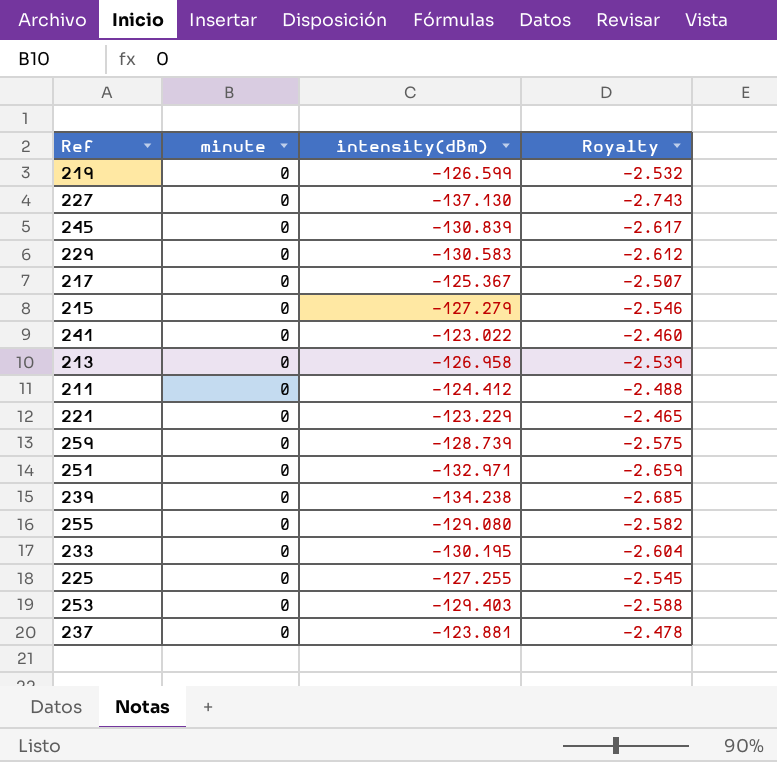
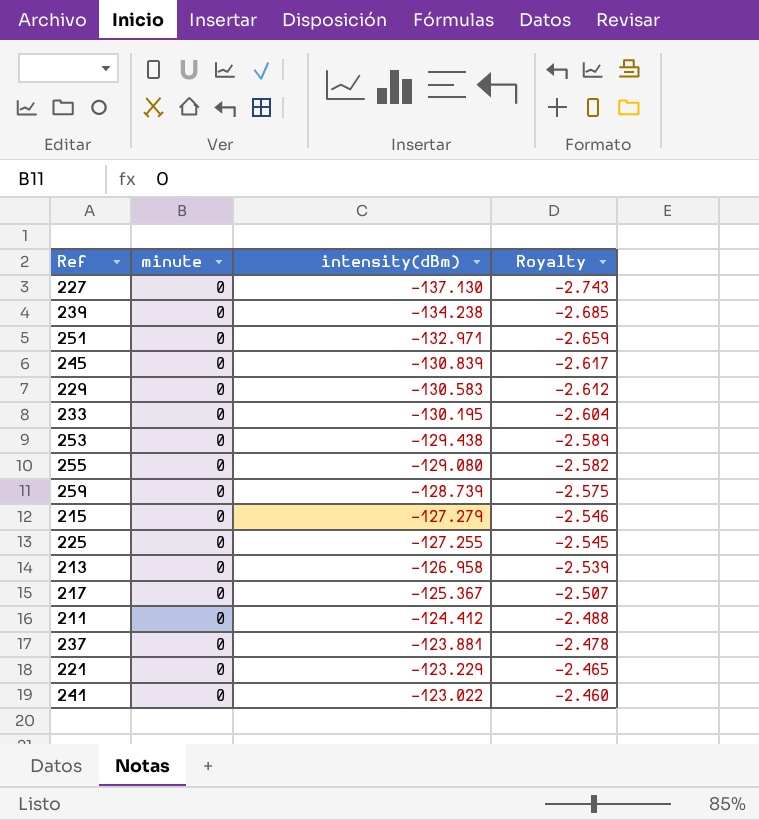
row order: none -> intensity(dBm) ascending
row 219: 0 | -126.599 | -2.532 -> none
253 | intensity(dBm): -129.403 -> -129.438
253 | Royalty: -2.588 -> -2.589

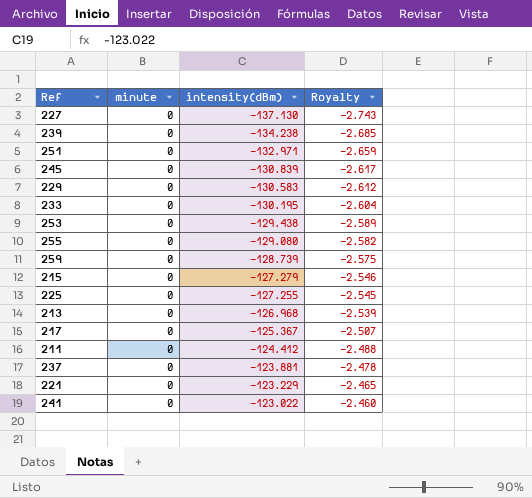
213 | intensity(dBm): -126.958 -> -126.968

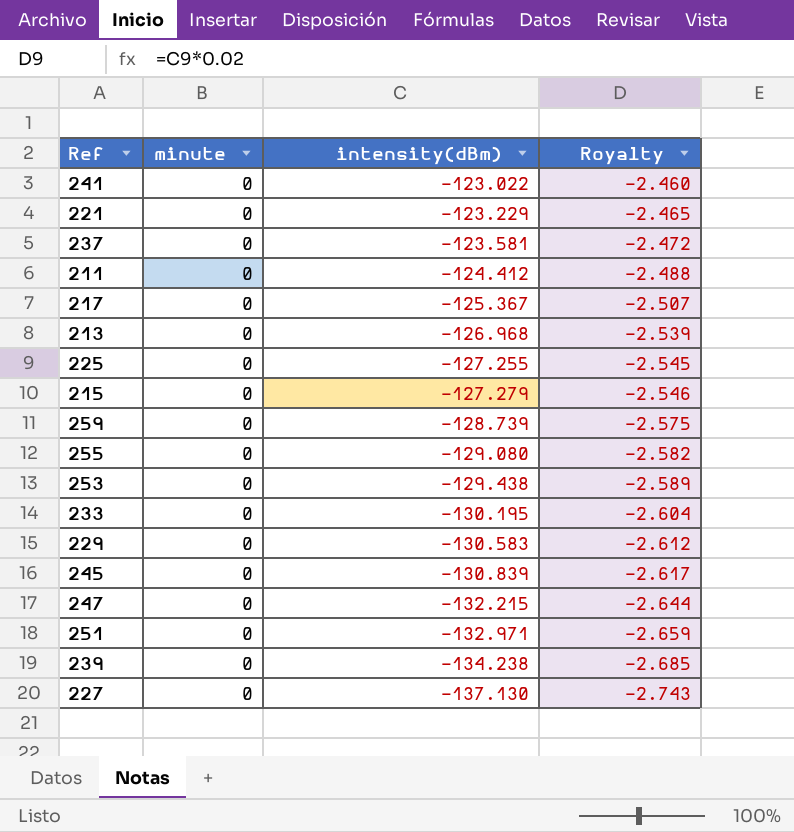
row order: intensity(dBm) ascending -> intensity(dBm) descending
237 | intensity(dBm): -123.881 -> -123.581
237 | Royalty: -2.478 -> -2.472
row 247: none -> 0 | -132.215 | -2.644

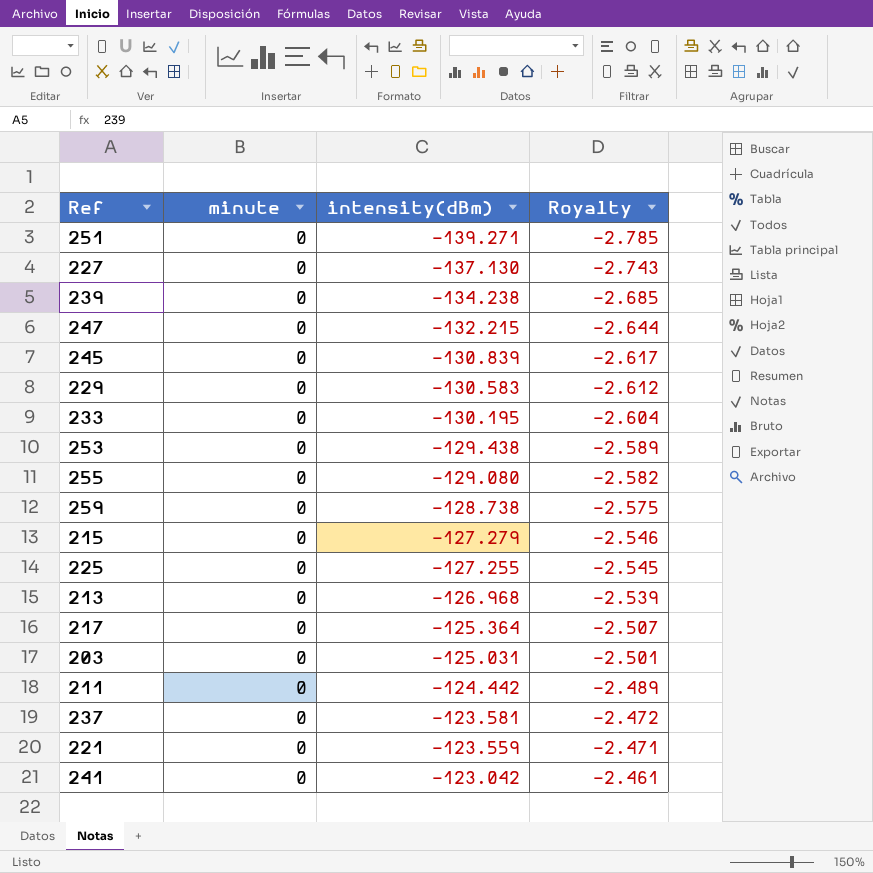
row order: intensity(dBm) descending -> intensity(dBm) ascending
251 | intensity(dBm): -132.971 -> -139.271
251 | Royalty: -2.659 -> -2.785
259 | intensity(dBm): -128.739 -> -128.738
217 | intensity(dBm): -125.367 -> -125.364
row 203: none -> 0 | -125.031 | -2.501
211 | intensity(dBm): -124.412 -> -124.442
211 | Royalty: -2.488 -> -2.489
221 | intensity(dBm): -123.229 -> -123.559
221 | Royalty: -2.465 -> -2.471
241 | intensity(dBm): -123.022 -> -123.042
241 | Royalty: -2.460 -> -2.461

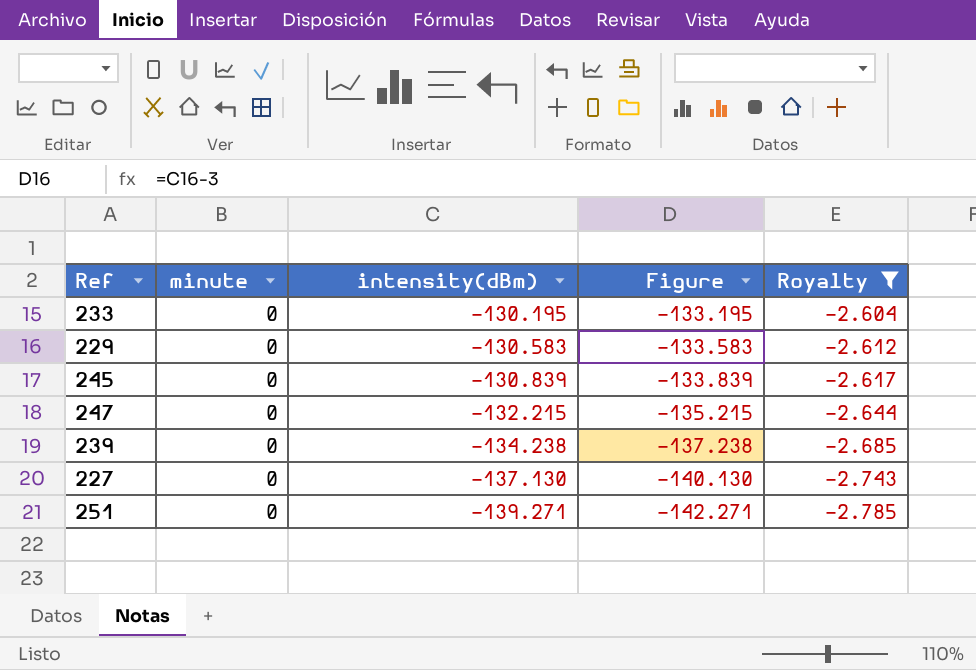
filter: none -> Royalty <= -2.604
row order: intensity(dBm) ascending -> intensity(dBm) descending
column Figure | formula: none -> [intensity(dBm)] - 3

